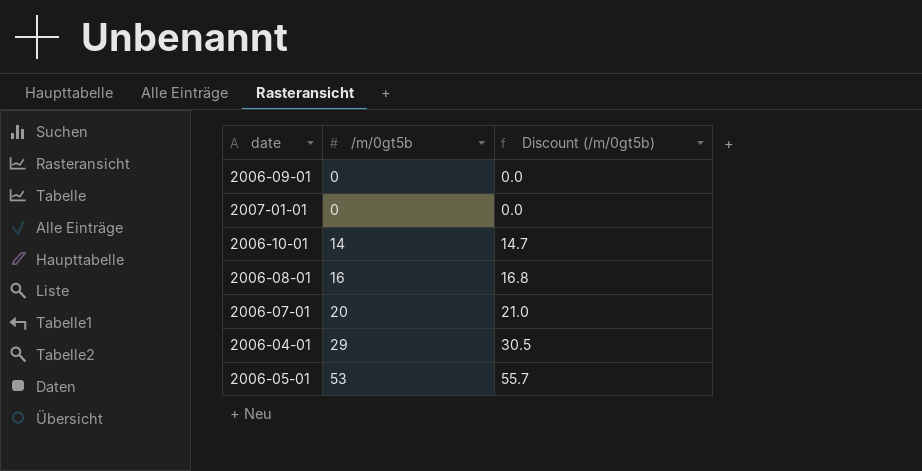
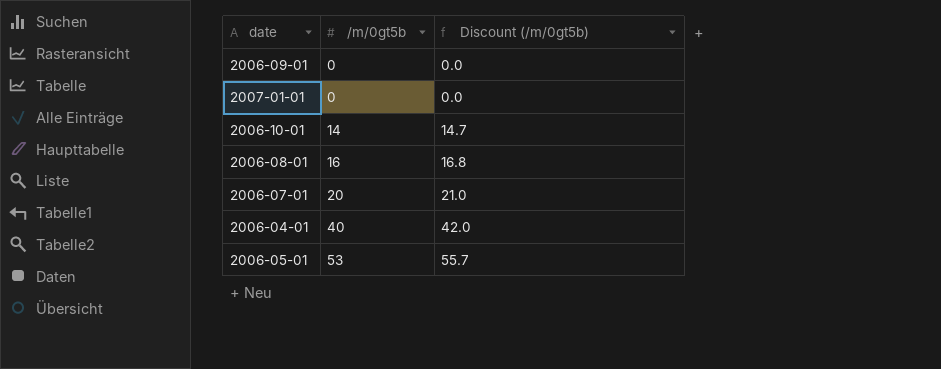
2006-04-01 | /m/0gt5b: 29 -> 40
2006-04-01 | Discount (/m/0gt5b): 30.5 -> 42.0

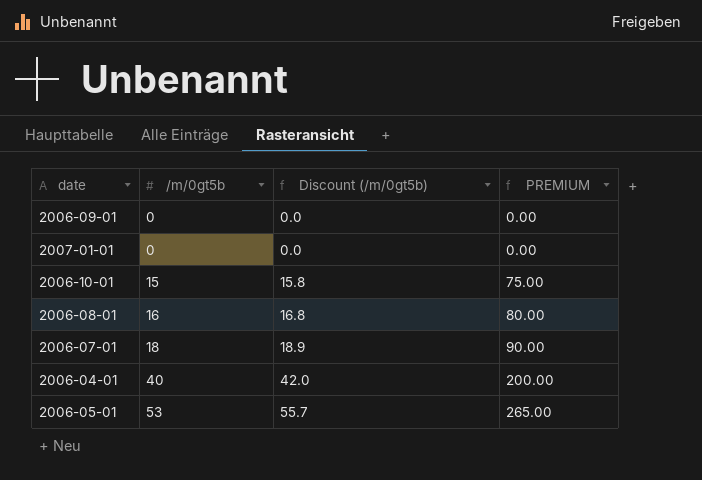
column PREMIUM | formula: none -> [/m/0gt5b] * 5
2006-10-01 | /m/0gt5b: 14 -> 15
2006-10-01 | Discount (/m/0gt5b): 14.7 -> 15.8
2006-07-01 | /m/0gt5b: 20 -> 18
2006-07-01 | Discount (/m/0gt5b): 21.0 -> 18.9

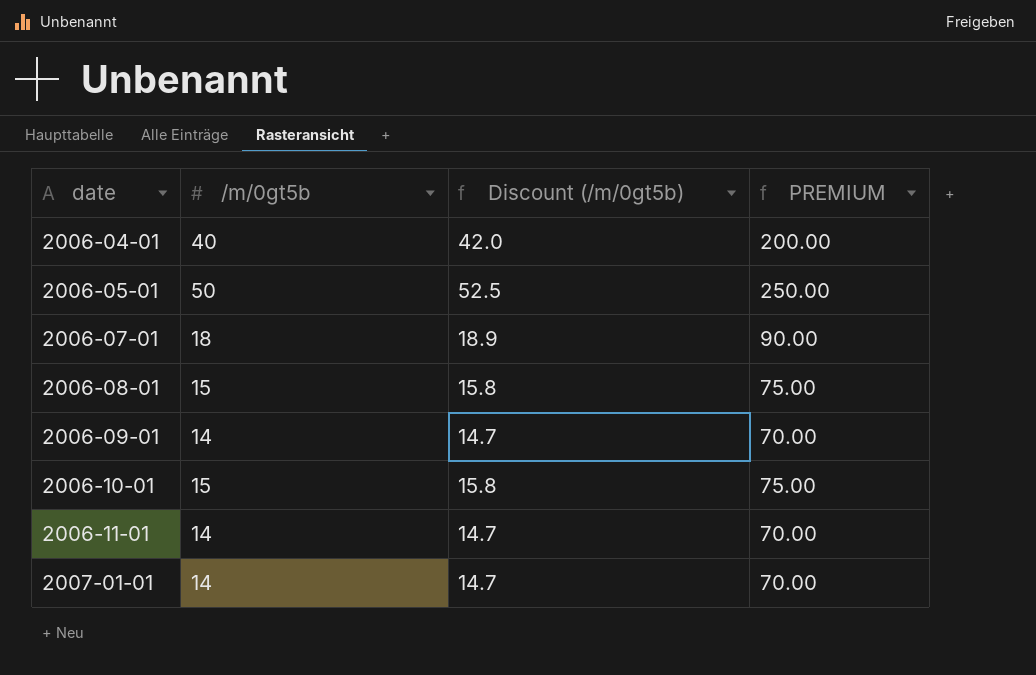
row order: /m/0gt5b ascending -> date ascending
2006-05-01 | /m/0gt5b: 53 -> 50
2006-05-01 | Discount (/m/0gt5b): 55.7 -> 52.5
2006-05-01 | PREMIUM: 265.00 -> 250.00
2006-08-01 | /m/0gt5b: 16 -> 15
2006-08-01 | Discount (/m/0gt5b): 16.8 -> 15.8
2006-08-01 | PREMIUM: 80.00 -> 75.00
2006-09-01 | /m/0gt5b: 0 -> 14
2006-09-01 | Discount (/m/0gt5b): 0.0 -> 14.7
2006-09-01 | PREMIUM: 0.00 -> 70.00
row 2006-11-01: none -> 14 | 14.7 | 70.00
2007-01-01 | /m/0gt5b: 0 -> 14
2007-01-01 | Discount (/m/0gt5b): 0.0 -> 14.7
2007-01-01 | PREMIUM: 0.00 -> 70.00

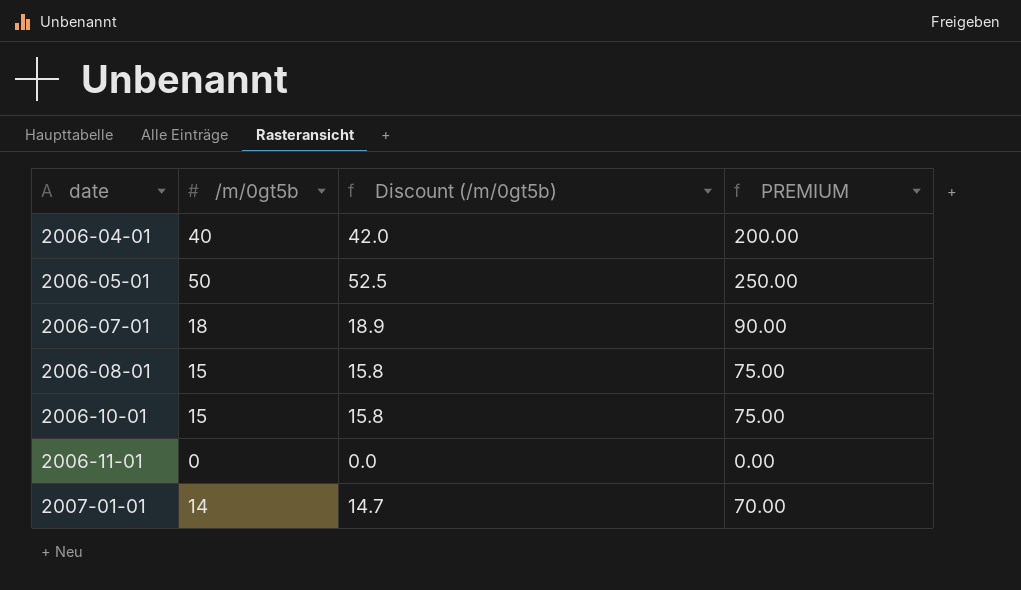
row 2006-09-01: 14 | 14.7 | 70.00 -> none
2006-11-01 | /m/0gt5b: 14 -> 0
2006-11-01 | Discount (/m/0gt5b): 14.7 -> 0.0
2006-11-01 | PREMIUM: 70.00 -> 0.00

